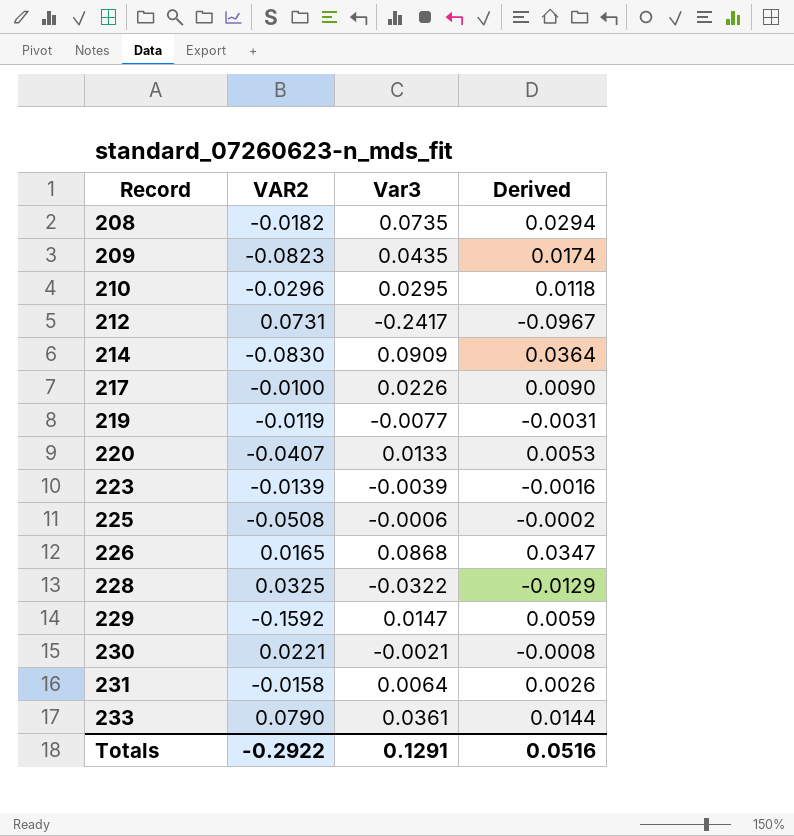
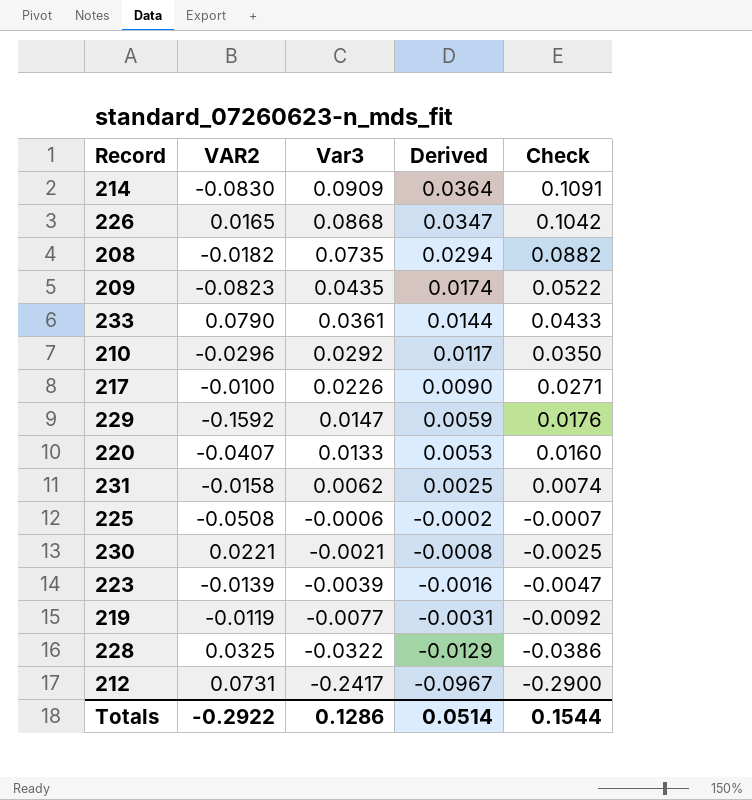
row order: Record ascending -> Var3 descending
column Check | formula: none -> [Var3] * 1.2
210 | Var3: 0.0295 -> 0.0292
210 | Derived: 0.0118 -> 0.0117
231 | Var3: 0.0064 -> 0.0062
231 | Derived: 0.0026 -> 0.0025
Totals | Var3: 0.1291 -> 0.1286
Totals | Derived: 0.0516 -> 0.0514

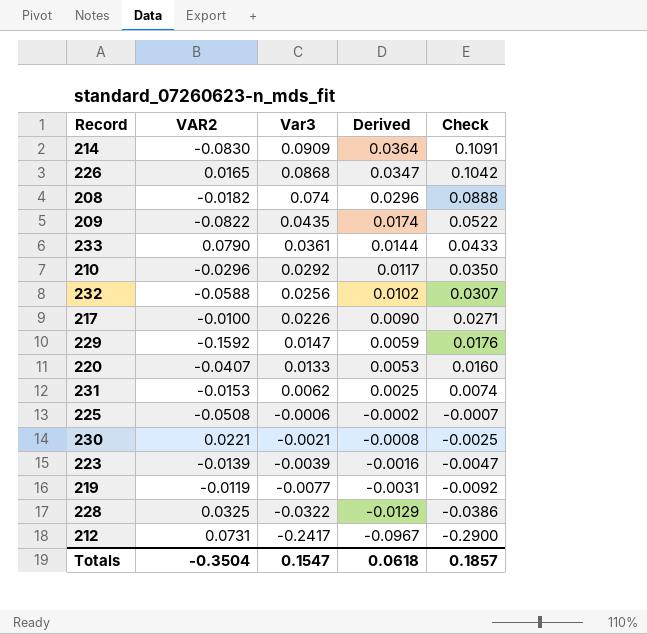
208 | Var3: 0.0735 -> 0.074
208 | Derived: 0.0294 -> 0.0296
208 | Check: 0.0882 -> 0.0888
209 | VAR2: -0.0823 -> -0.0822
row 232: none -> -0.0588 | 0.0256 | 0.0102 | 0.0307
231 | VAR2: -0.0158 -> -0.0153
Totals | VAR2: -0.2922 -> -0.3504
Totals | Var3: 0.1286 -> 0.1547
Totals | Derived: 0.0514 -> 0.0618
Totals | Check: 0.1544 -> 0.1857

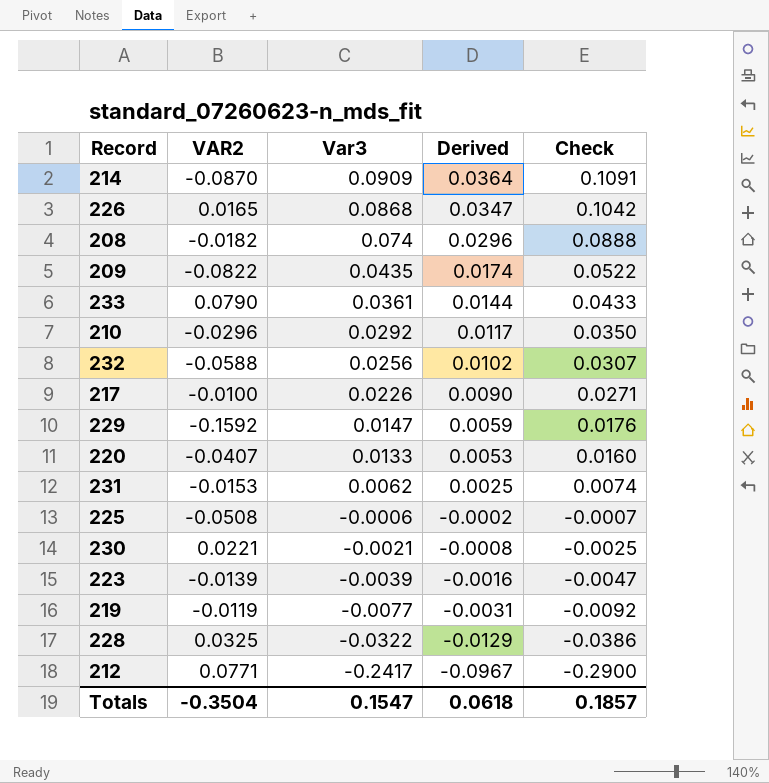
214 | VAR2: -0.0830 -> -0.0870
212 | VAR2: 0.0731 -> 0.0771

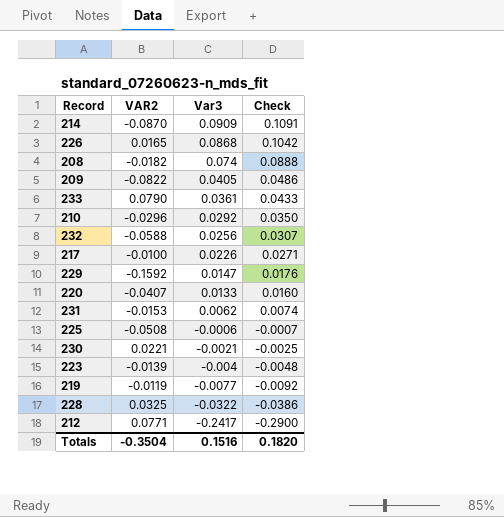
column Derived | formula: [Var3] * 0.4 -> none
209 | Var3: 0.0435 -> 0.0405
209 | Check: 0.0522 -> 0.0486
223 | Var3: -0.0039 -> -0.004
223 | Check: -0.0047 -> -0.0048
Totals | Var3: 0.1547 -> 0.1516
Totals | Check: 0.1857 -> 0.1820

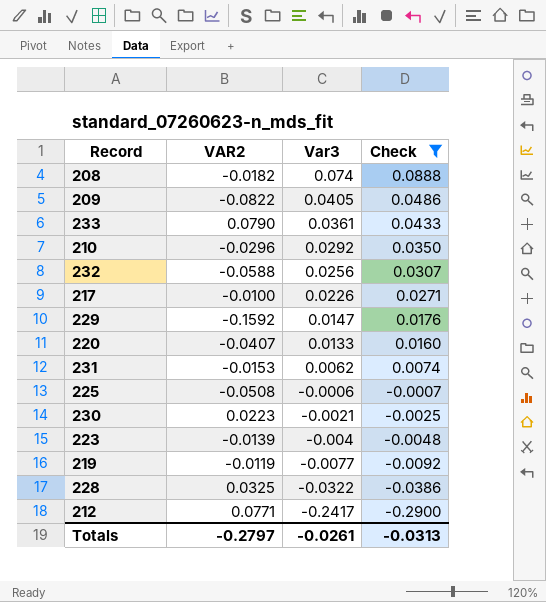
filter: none -> Check <= 0.0888
230 | VAR2: 0.0221 -> 0.0223
Totals | VAR2: -0.3504 -> -0.2797
Totals | Var3: 0.1516 -> -0.0261
Totals | Check: 0.1820 -> -0.0313

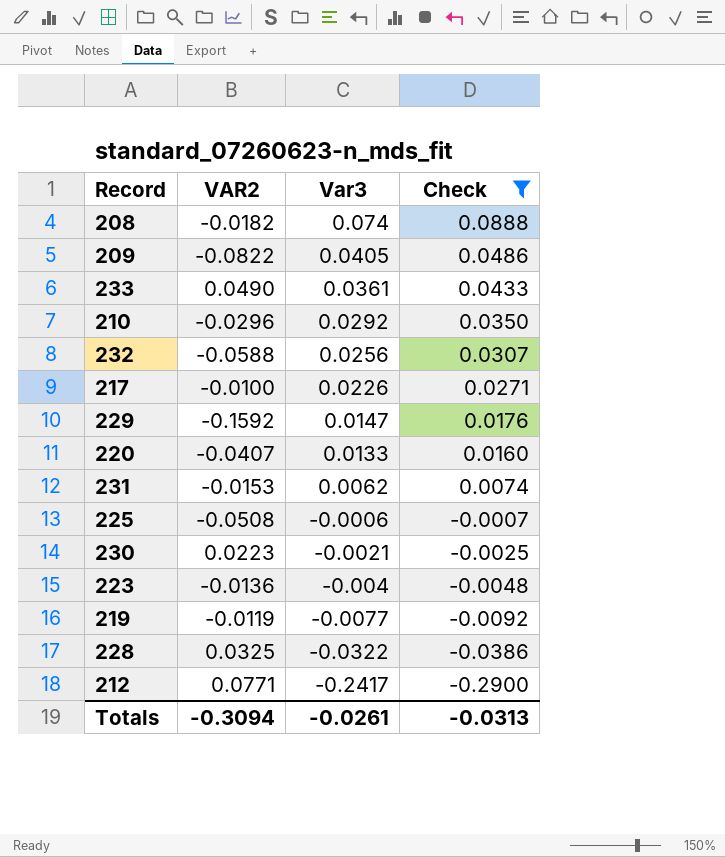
233 | VAR2: 0.0790 -> 0.0490
223 | VAR2: -0.0139 -> -0.0136
Totals | VAR2: -0.2797 -> -0.3094

